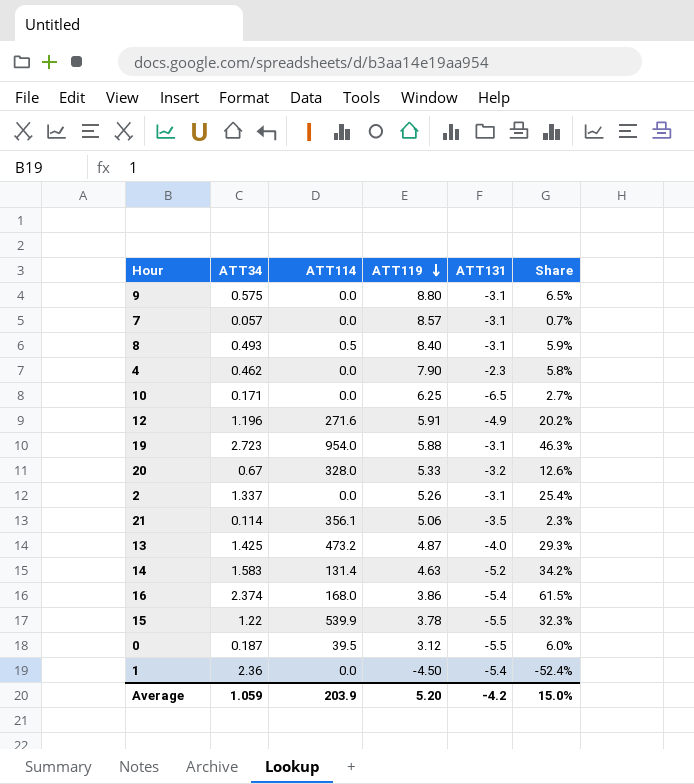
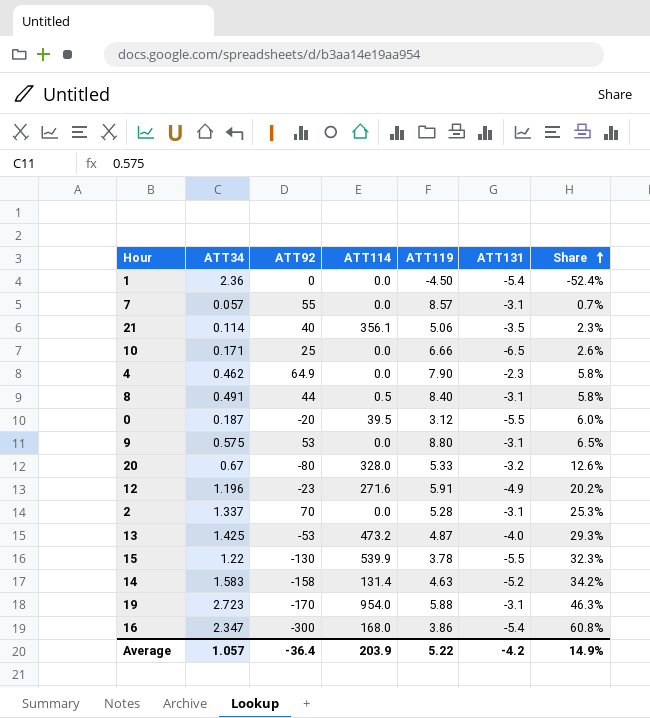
row order: ATT119 descending -> Share ascending
column ATT92 | position: none -> 3
10 | ATT119: 6.25 -> 6.66
10 | Share: 2.7% -> 2.6%
8 | ATT34: 0.493 -> 0.491
8 | Share: 5.9% -> 5.8%
2 | ATT119: 5.26 -> 5.28
2 | Share: 25.4% -> 25.3%
16 | ATT34: 2.374 -> 2.347
16 | Share: 61.5% -> 60.8%
Average | ATT34: 1.059 -> 1.057
Average | ATT119: 5.20 -> 5.22
Average | Share: 15.0% -> 14.9%

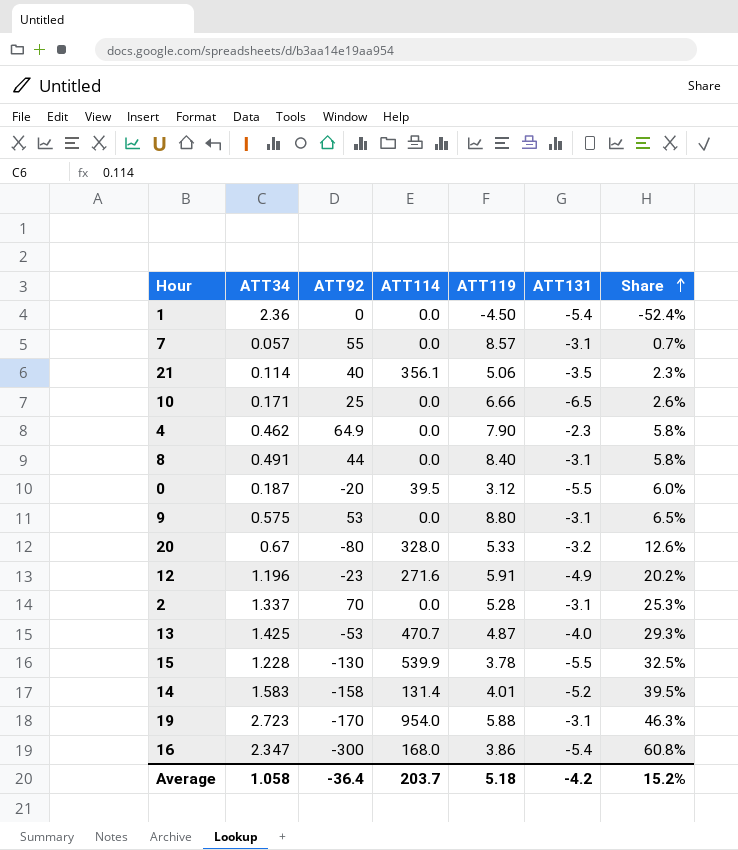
8 | ATT114: 0.5 -> 0.0
13 | ATT114: 473.2 -> 470.7
15 | ATT34: 1.22 -> 1.228
15 | Share: 32.3% -> 32.5%
14 | ATT119: 4.63 -> 4.01
14 | Share: 34.2% -> 39.5%
Average | ATT34: 1.057 -> 1.058
Average | ATT114: 203.9 -> 203.7
Average | ATT119: 5.22 -> 5.18
Average | Share: 14.9% -> 15.2%

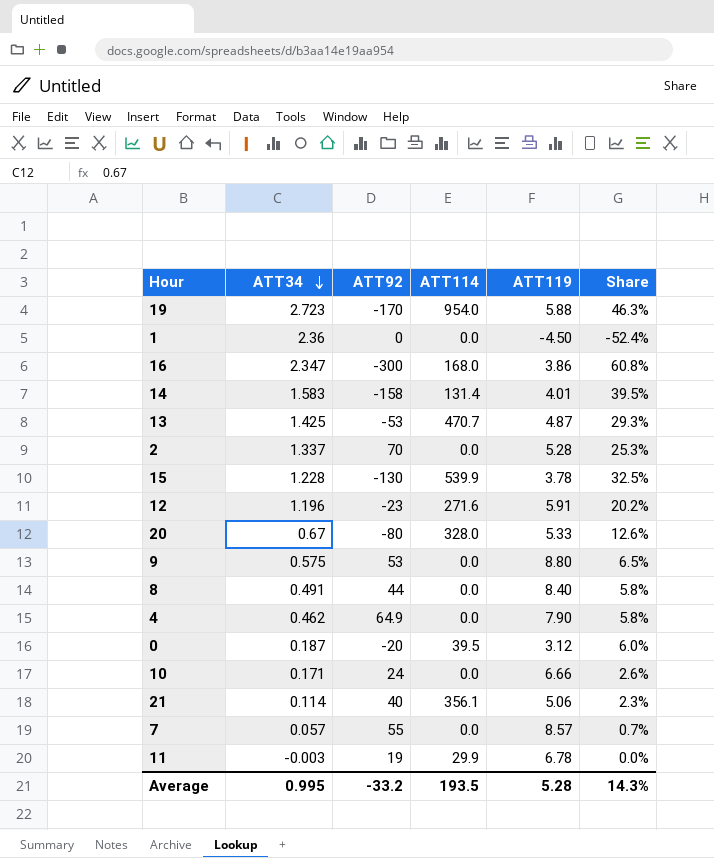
row order: Share ascending -> ATT34 descending
column ATT131 | position: 6 -> none
10 | ATT92: 25 -> 24
row 11: none -> -0.003 | 19 | 29.9 | 6.78 | 0.0%
Average | ATT34: 1.058 -> 0.995
Average | ATT92: -36.4 -> -33.2
Average | ATT114: 203.7 -> 193.5
Average | ATT119: 5.18 -> 5.28
Average | Share: 15.2% -> 14.3%

